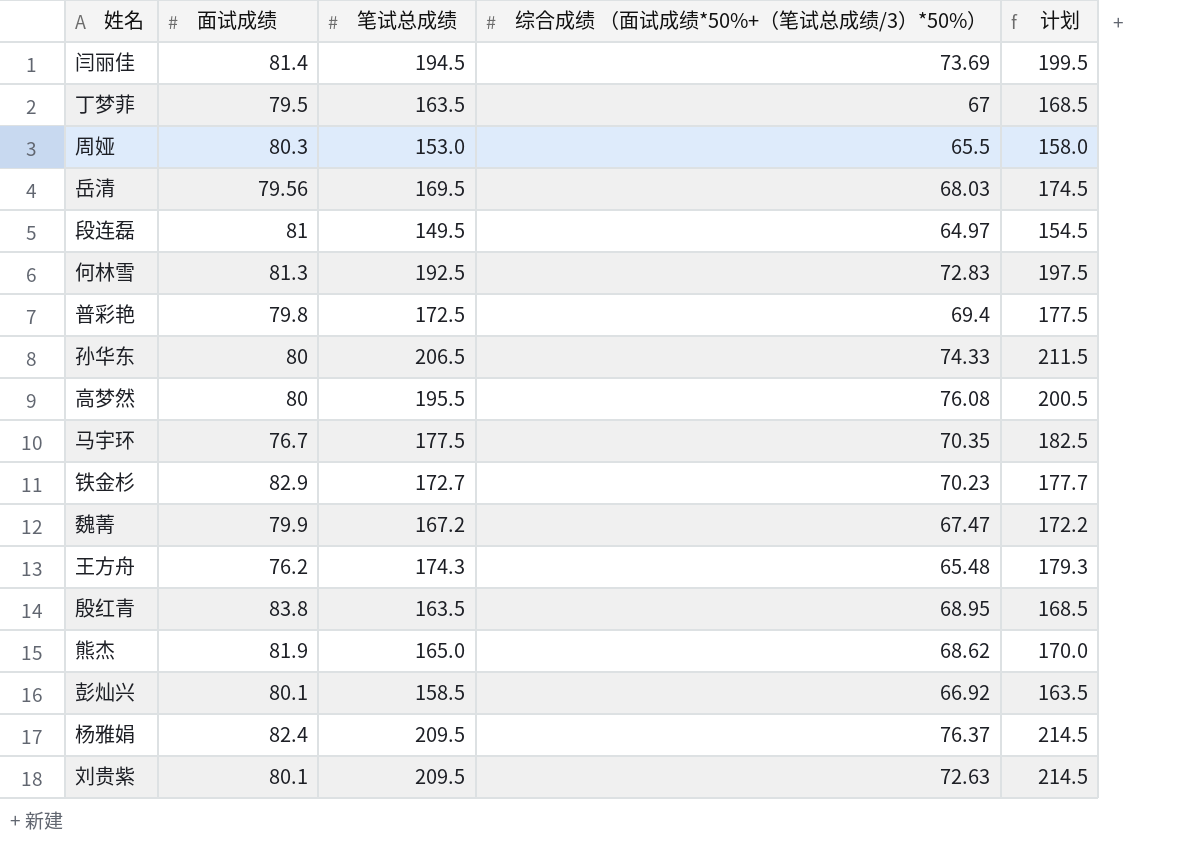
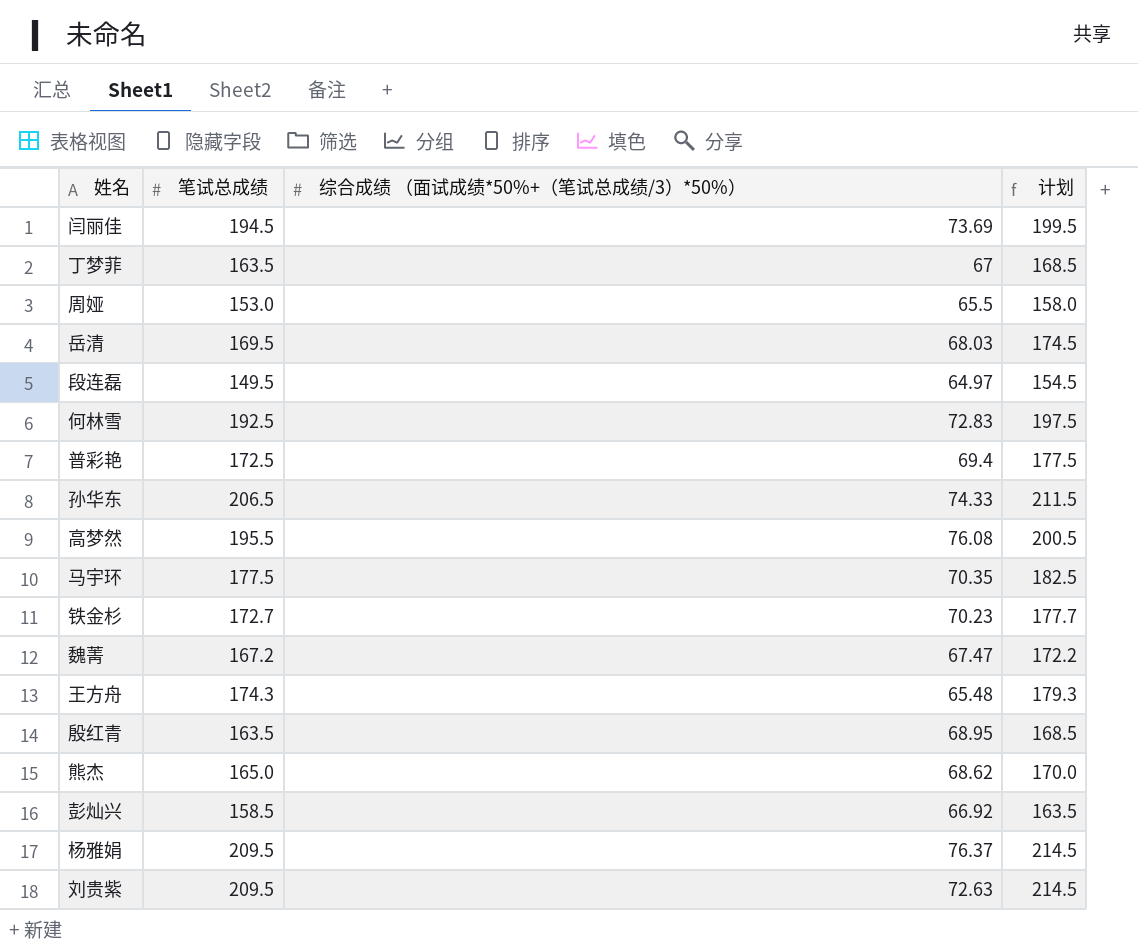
column 面试成绩 | position: 2 -> none

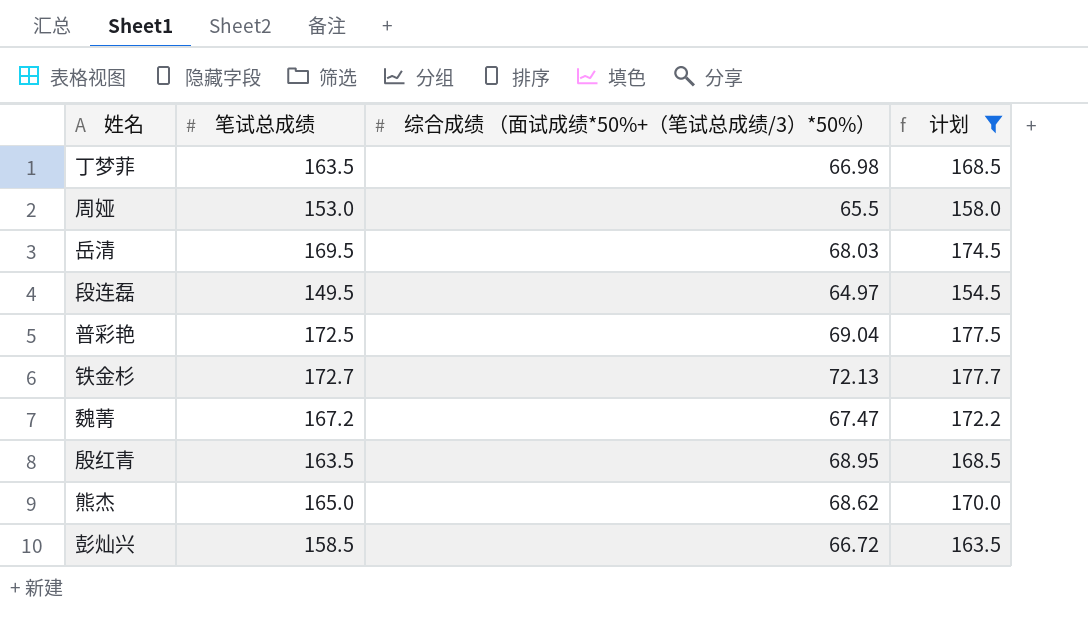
filter: none -> 计划 <= 177.7
丁梦菲 | 综合成绩 （面试成绩*50%+（笔试总成绩/3）*50%）: 67 -> 66.98
普彩艳 | 综合成绩 （面试成绩*50%+（笔试总成绩/3）*50%）: 69.4 -> 69.04
铁金杉 | 综合成绩 （面试成绩*50%+（笔试总成绩/3）*50%）: 70.23 -> 72.13
彭灿兴 | 综合成绩 （面试成绩*50%+（笔试总成绩/3）*50%）: 66.92 -> 66.72

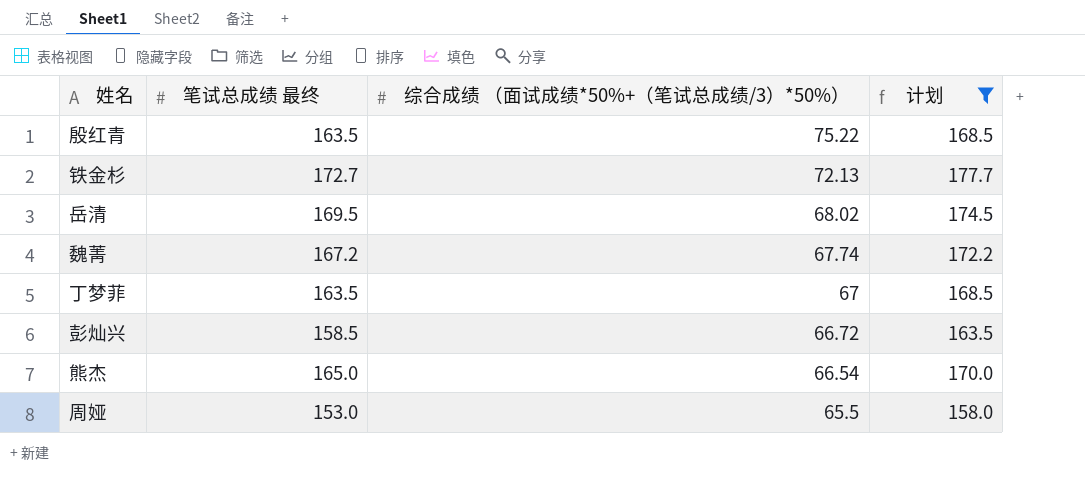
row order: none -> 综合成绩 （面试成绩*50%+（笔试总成绩/3）*50%） descending
column name: 笔试总成绩 -> 笔试总成绩 最终
row 段连磊: 149.5 | 64.97 | 154.5 -> none
row 普彩艳: 172.5 | 69.04 | 177.5 -> none
殷红青 | 综合成绩 （面试成绩*50%+（笔试总成绩/3）*50%）: 68.95 -> 75.22
岳清 | 综合成绩 （面试成绩*50%+（笔试总成绩/3）*50%）: 68.03 -> 68.02
魏菁 | 综合成绩 （面试成绩*50%+（笔试总成绩/3）*50%）: 67.47 -> 67.74
丁梦菲 | 综合成绩 （面试成绩*50%+（笔试总成绩/3）*50%）: 66.98 -> 67
熊杰 | 综合成绩 （面试成绩*50%+（笔试总成绩/3）*50%）: 68.62 -> 66.54

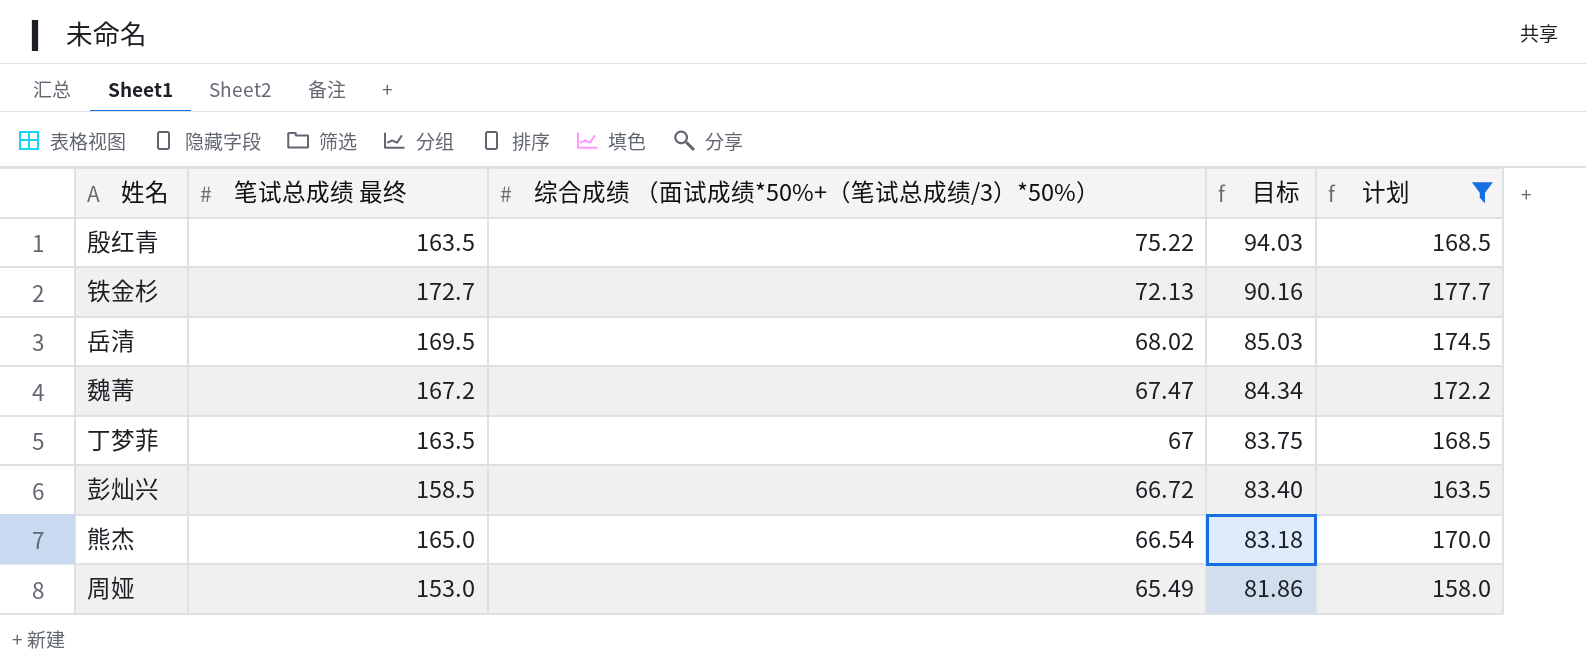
column 目标 | formula: none -> [综合成绩 （面试成绩*50%+（笔试总成绩/3）*50%）] * 1.25
魏菁 | 综合成绩 （面试成绩*50%+（笔试总成绩/3）*50%）: 67.74 -> 67.47
周娅 | 综合成绩 （面试成绩*50%+（笔试总成绩/3）*50%）: 65.5 -> 65.49

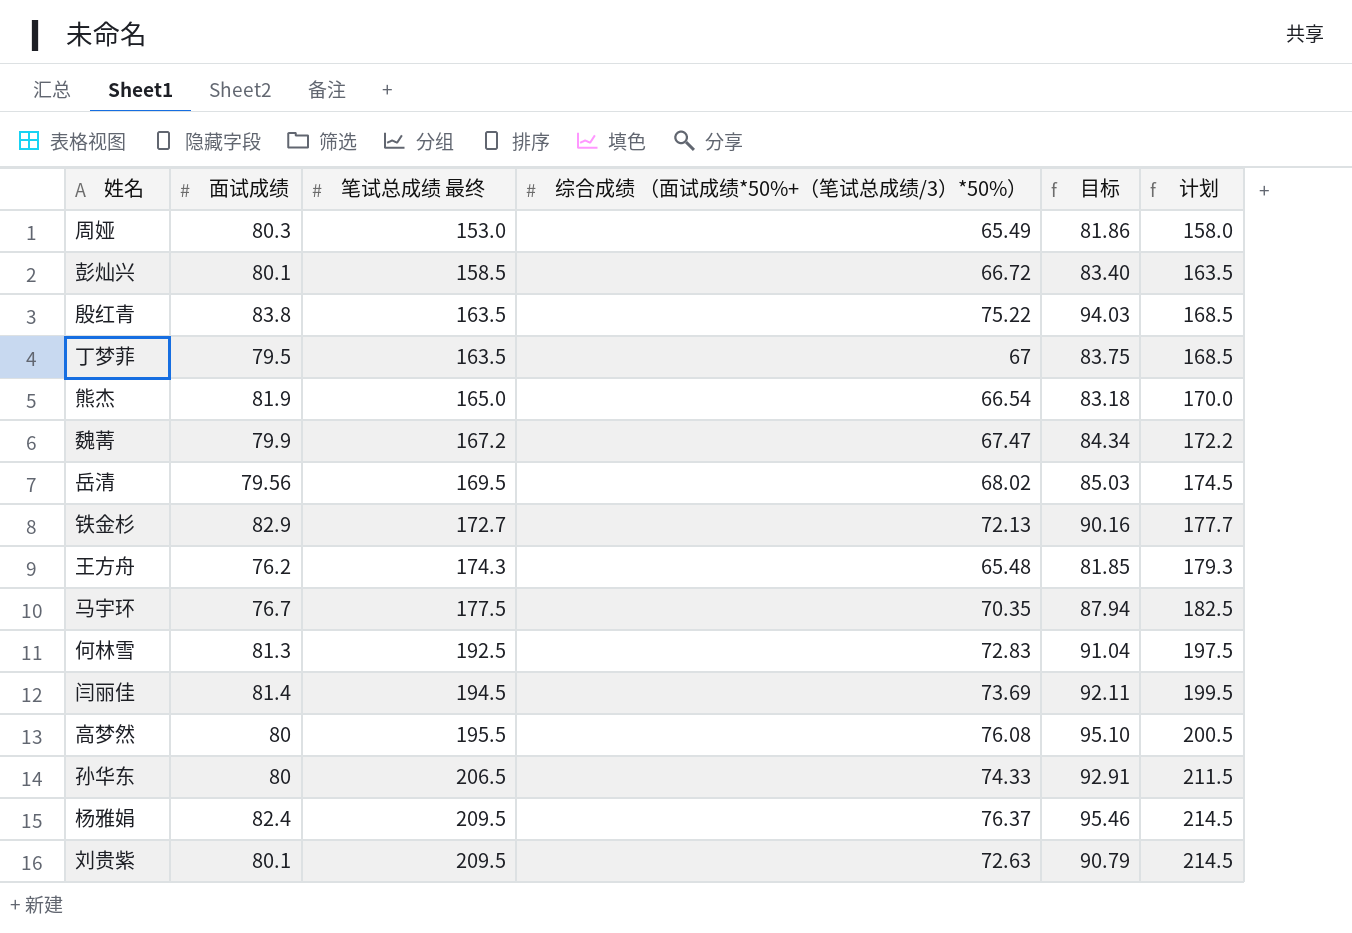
filter: 计划 <= 177.7 -> none
row order: 综合成绩 （面试成绩*50%+（笔试总成绩/3）*50%） descending -> 笔试总成绩 最终 ascending
column 面试成绩 | position: none -> 2

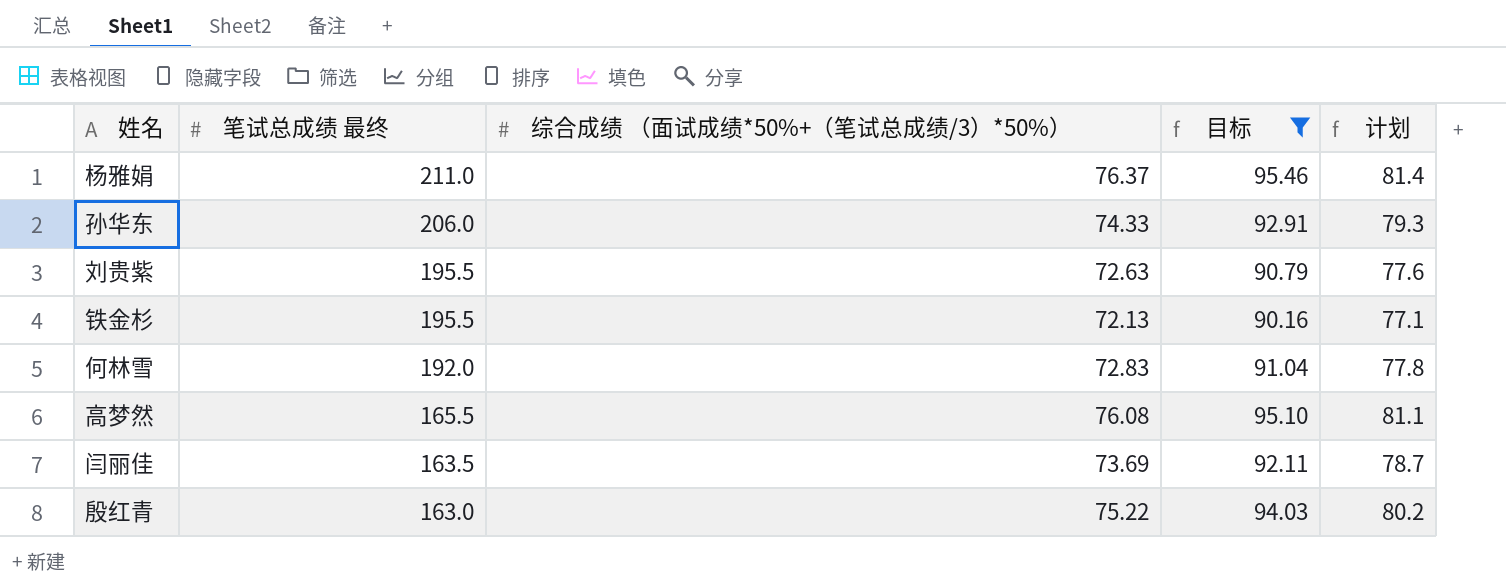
filter: none -> 目标 >= 90.16
row order: 笔试总成绩 最终 ascending -> 笔试总成绩 最终 descending
column 面试成绩 | position: 2 -> none
column 计划 | formula: [笔试总成绩 最终] + 5 -> [综合成绩 （面试成绩*50%+（笔试总成绩/3）*50%）] + 5
杨雅娟 | 笔试总成绩 最终: 209.5 -> 211.0
孙华东 | 笔试总成绩 最终: 206.5 -> 206.0
刘贵紫 | 笔试总成绩 最终: 209.5 -> 195.5
铁金杉 | 笔试总成绩 最终: 172.7 -> 195.5
何林雪 | 笔试总成绩 最终: 192.5 -> 192.0
高梦然 | 笔试总成绩 最终: 195.5 -> 165.5
闫丽佳 | 笔试总成绩 最终: 194.5 -> 163.5
殷红青 | 笔试总成绩 最终: 163.5 -> 163.0

